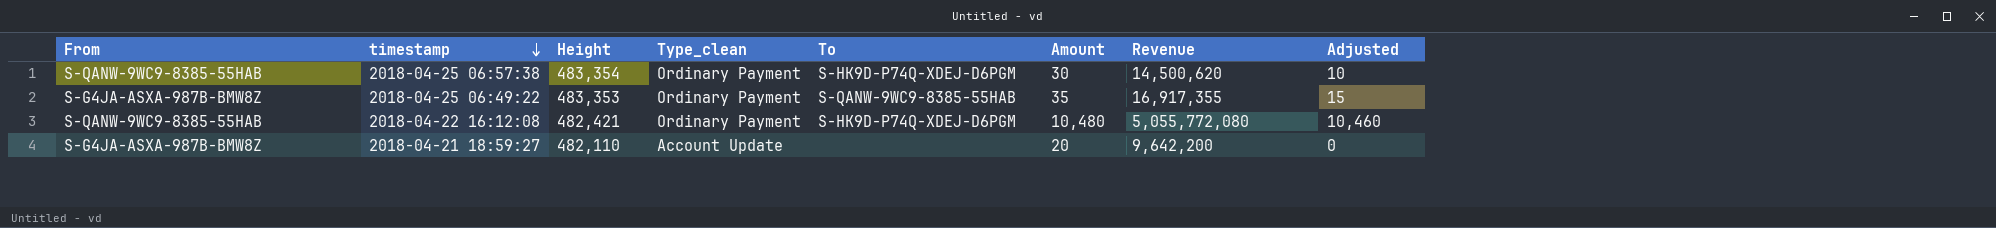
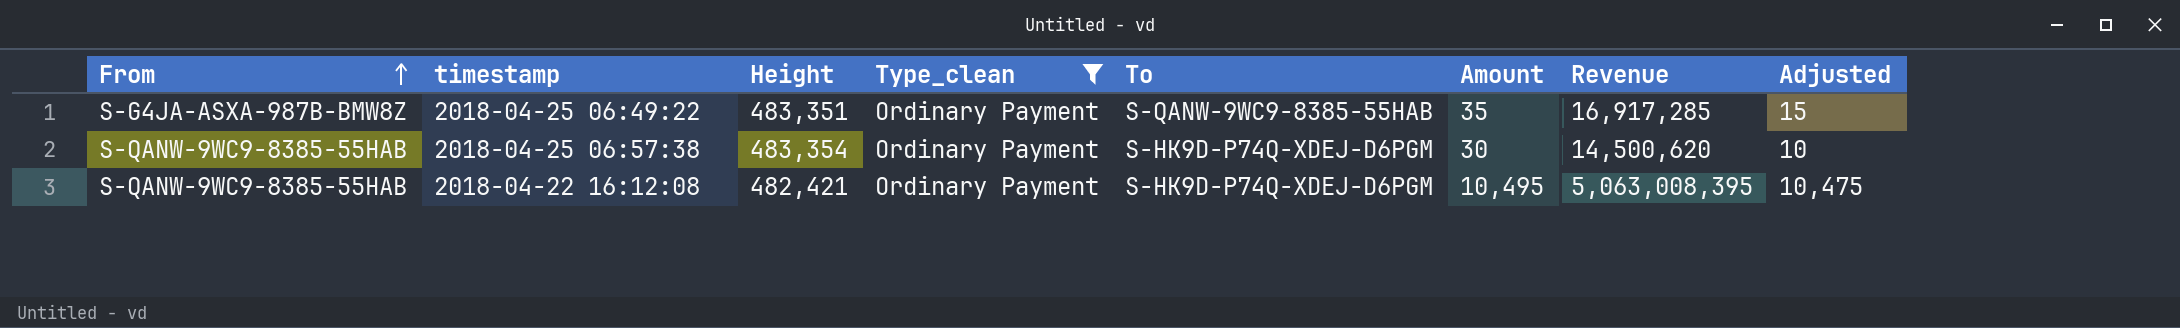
filter: none -> Type_clean = Ordinary Payment
row order: timestamp descending -> From ascending
2018-04-25 06:49:22 | Height: 483,353 -> 483,351
2018-04-25 06:49:22 | Revenue: 16,917,355 -> 16,917,285
2018-04-22 16:12:08 | Amount: 10,480 -> 10,495
2018-04-22 16:12:08 | Revenue: 5,055,772,080 -> 5,063,008,395
2018-04-22 16:12:08 | Adjusted: 10,460 -> 10,475

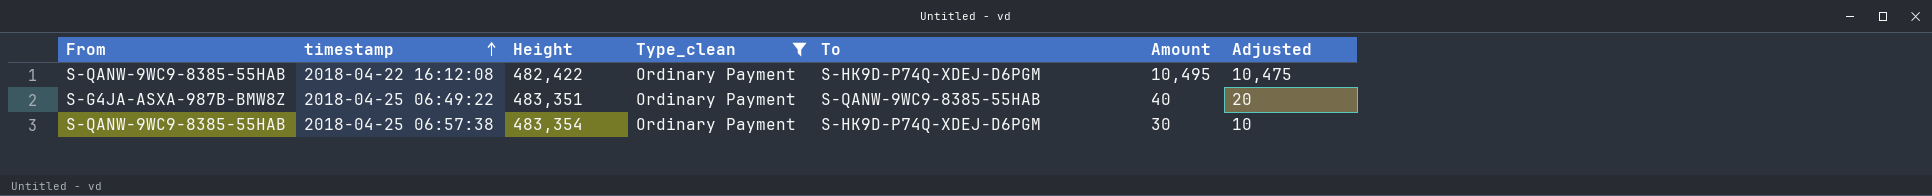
row order: From ascending -> timestamp ascending
column Revenue | formula: [Height] * [Amount] -> none
2018-04-22 16:12:08 | Height: 482,421 -> 482,422
2018-04-25 06:49:22 | Amount: 35 -> 40
2018-04-25 06:49:22 | Adjusted: 15 -> 20

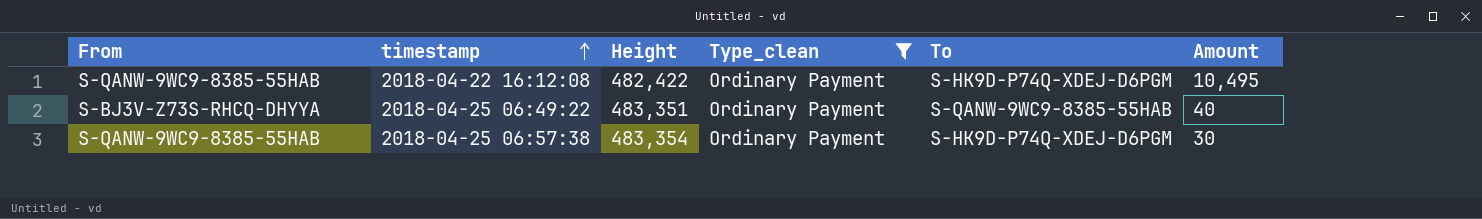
column Adjusted | formula: [Amount] - 20 -> none
2018-04-25 06:49:22 | From: S-G4JA-ASXA-987B-BMW8Z -> S-BJ3V-Z73S-RHCQ-DHYYA

